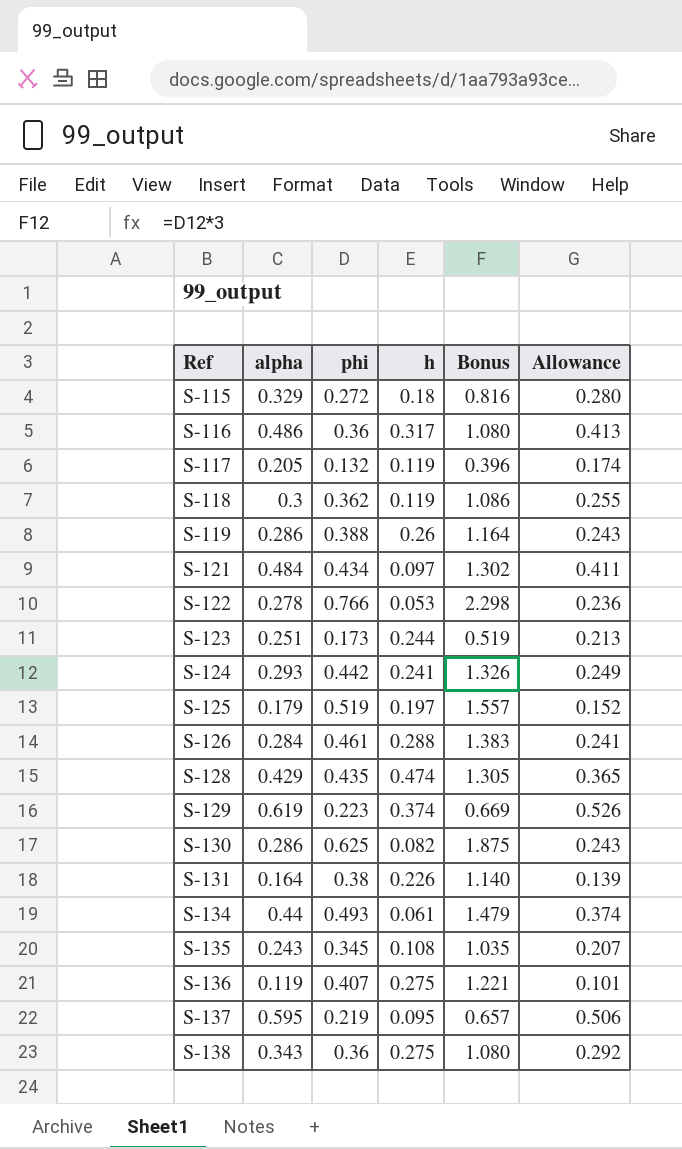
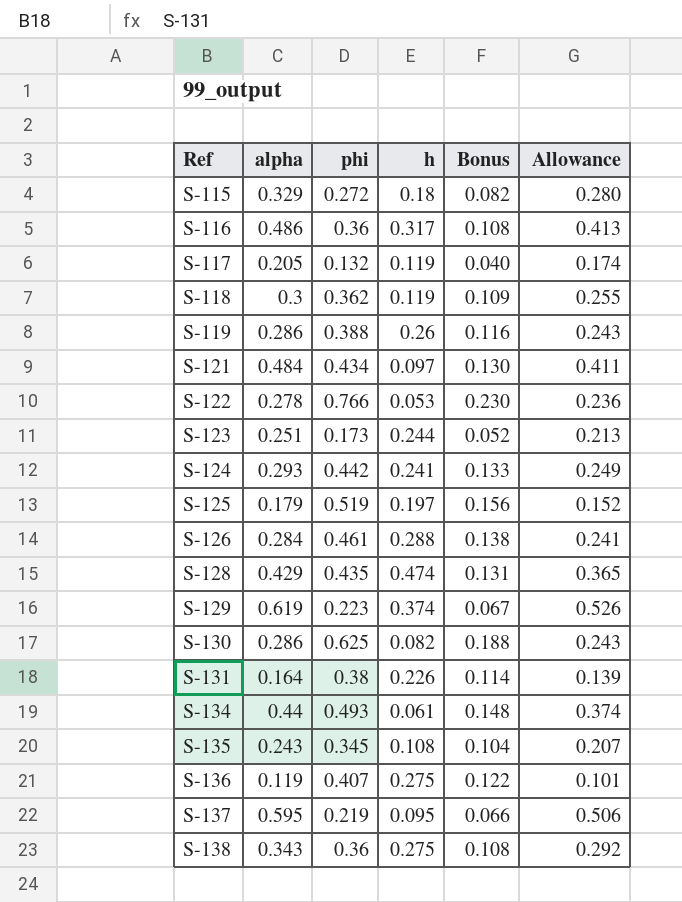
column Bonus | formula: [phi] * 3 -> [phi] * 0.3

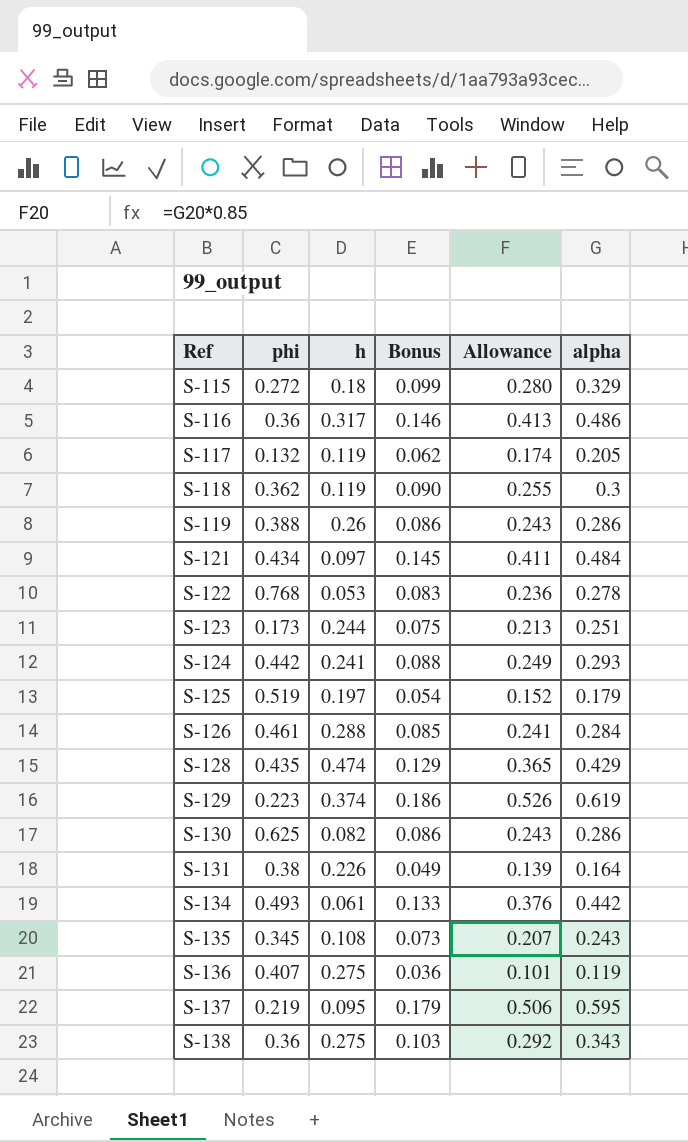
column Bonus | formula: [phi] * 0.3 -> [alpha] * 0.3
column alpha | position: 2 -> 6
S-122 | phi: 0.766 -> 0.768
S-134 | Allowance: 0.374 -> 0.376
S-134 | alpha: 0.44 -> 0.442

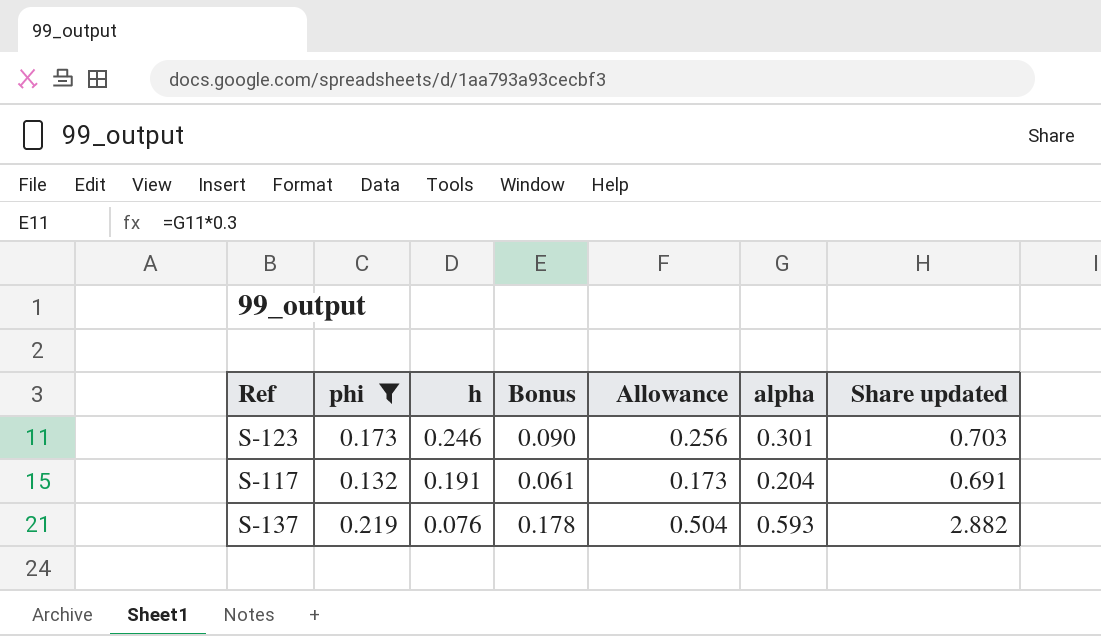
filter: none -> phi <= 0.219
row order: Ref ascending -> h descending
column Share updated | formula: none -> [phi] / [h]
S-123 | h: 0.244 -> 0.246
S-123 | Bonus: 0.075 -> 0.090
S-123 | Allowance: 0.213 -> 0.256
S-123 | alpha: 0.251 -> 0.301
S-117 | h: 0.119 -> 0.191
S-117 | Bonus: 0.062 -> 0.061
S-117 | Allowance: 0.174 -> 0.173
S-117 | alpha: 0.205 -> 0.204
S-137 | h: 0.095 -> 0.076
S-137 | Bonus: 0.179 -> 0.178
S-137 | Allowance: 0.506 -> 0.504
S-137 | alpha: 0.595 -> 0.593

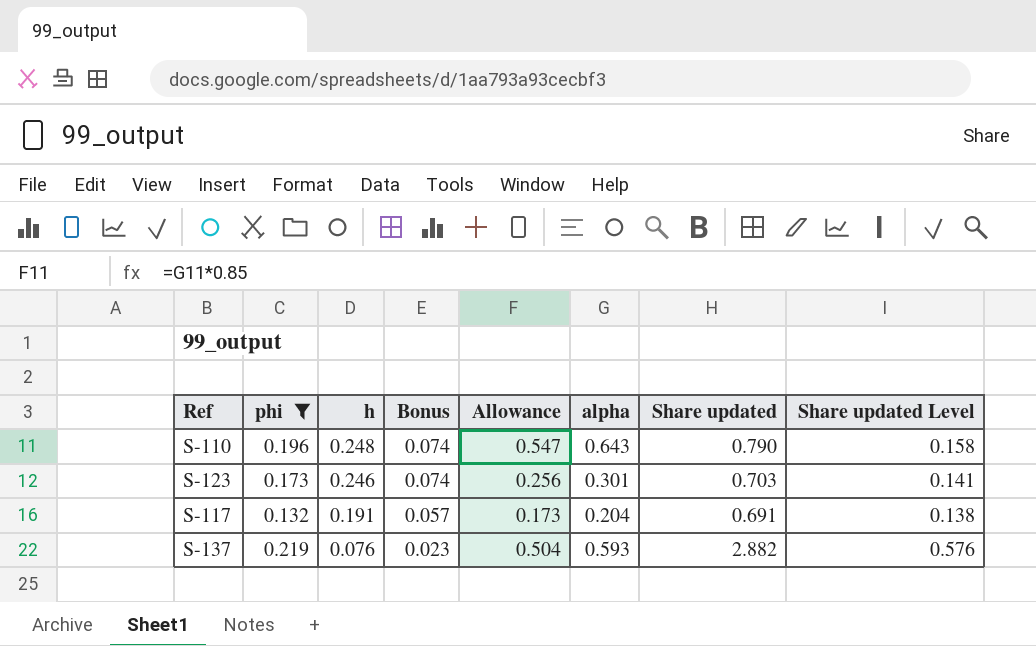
column Bonus | formula: [alpha] * 0.3 -> [h] * 0.3
column Share updated Level | formula: none -> [Share updated] * 0.2
row S-110: none -> 0.196 | 0.248 | 0.074 | 0.547 | 0.643 | 0.790 | 0.158

